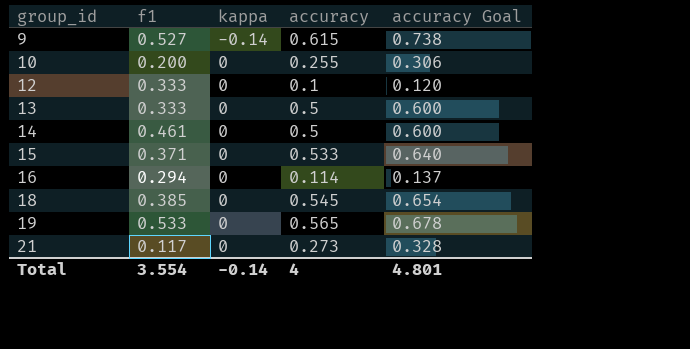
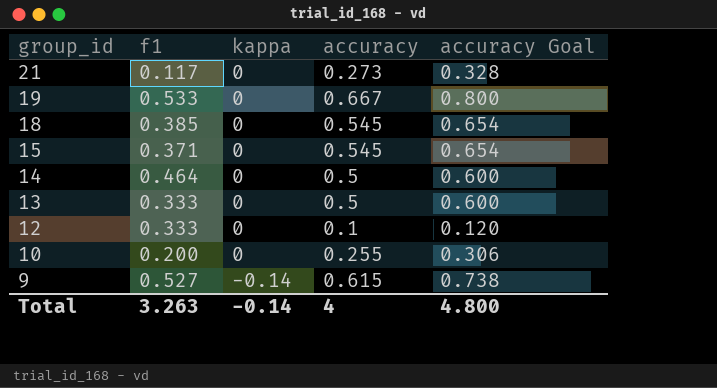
row order: group_id ascending -> group_id descending
row 16: 0.294 | 0 | 0.114 | 0.137 -> none
19 | accuracy: 0.565 -> 0.667
19 | accuracy Goal: 0.678 -> 0.800
15 | accuracy: 0.533 -> 0.545
15 | accuracy Goal: 0.640 -> 0.654
14 | f1: 0.461 -> 0.464
Total | f1: 3.554 -> 3.263
Total | accuracy Goal: 4.801 -> 4.800

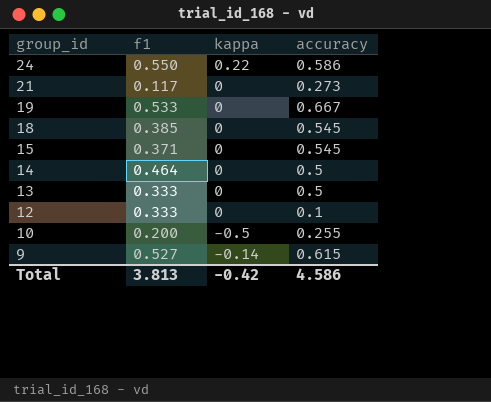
column accuracy Goal | formula: [accuracy] * 1.2 -> none
row 24: none -> 0.550 | 0.22 | 0.586
10 | kappa: 0 -> -0.5
Total | f1: 3.263 -> 3.813
Total | kappa: -0.14 -> -0.42
Total | accuracy: 4 -> 4.586

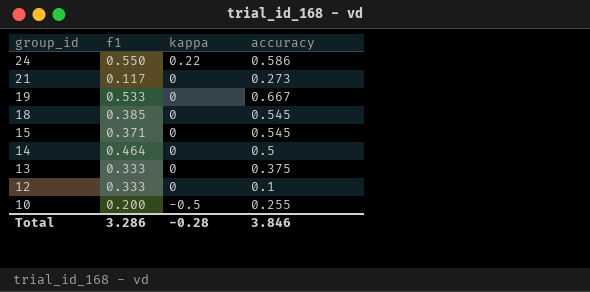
row 9: 0.527 | -0.14 | 0.615 -> none
13 | accuracy: 0.5 -> 0.375
Total | f1: 3.813 -> 3.286
Total | kappa: -0.42 -> -0.28
Total | accuracy: 4.586 -> 3.846

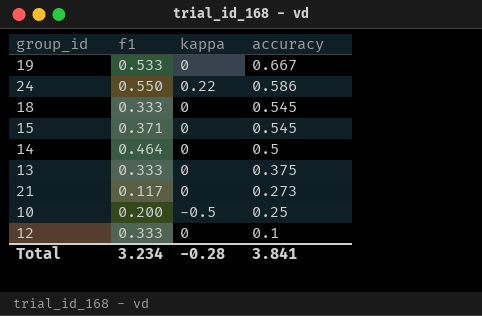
row order: group_id descending -> accuracy descending
18 | f1: 0.385 -> 0.333
10 | accuracy: 0.255 -> 0.25
Total | f1: 3.286 -> 3.234
Total | accuracy: 3.846 -> 3.841

